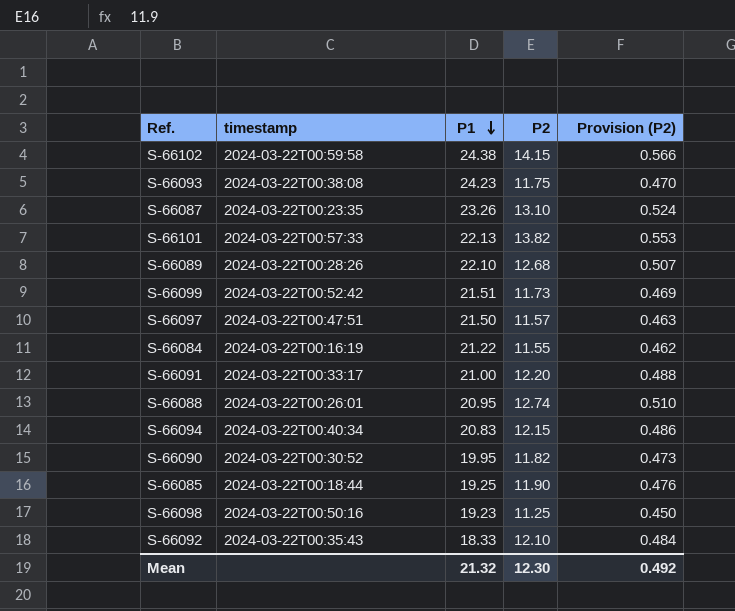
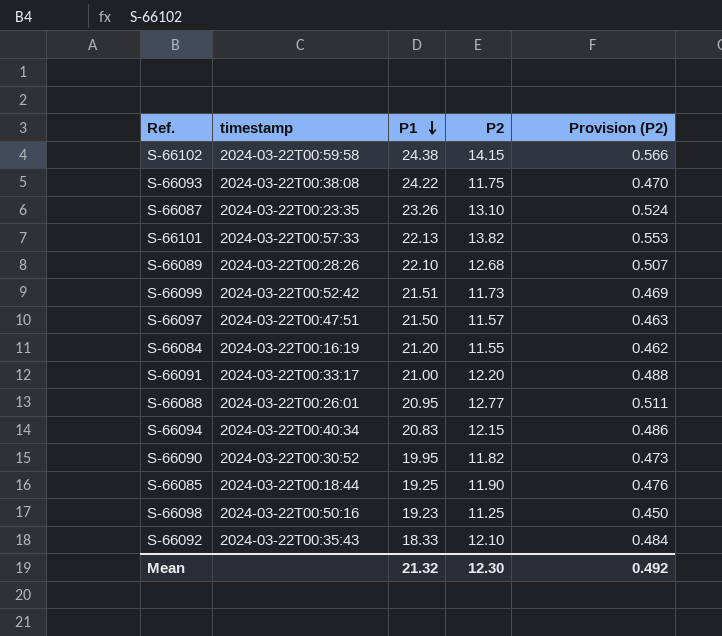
S-66093 | P1: 24.23 -> 24.22
S-66084 | P1: 21.22 -> 21.20
S-66088 | P2: 12.74 -> 12.77
S-66088 | Provision (P2): 0.510 -> 0.511

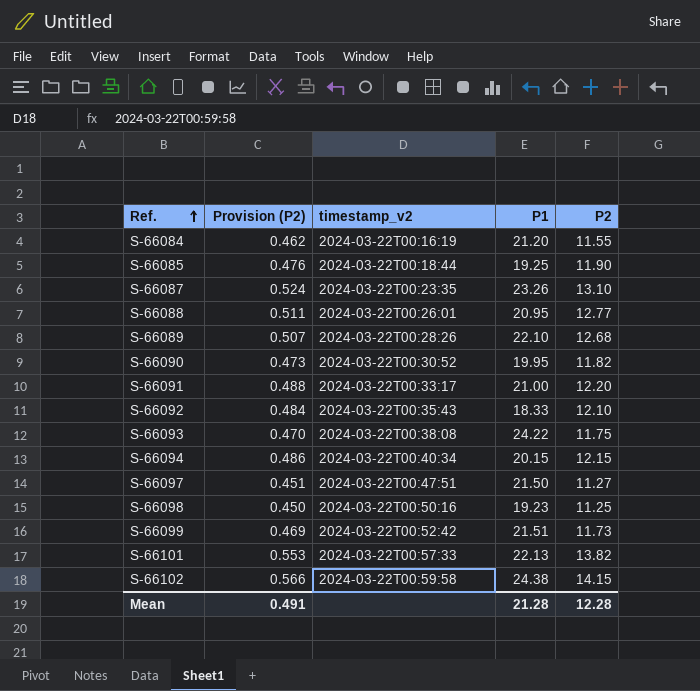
row order: P1 descending -> Ref. ascending
column Provision (P2) | position: 5 -> 2
column name: timestamp -> timestamp_v2
S-66094 | P1: 20.83 -> 20.15
S-66097 | Provision (P2): 0.463 -> 0.451
S-66097 | P2: 11.57 -> 11.27
Mean | Provision (P2): 0.492 -> 0.491
Mean | P1: 21.32 -> 21.28
Mean | P2: 12.30 -> 12.28

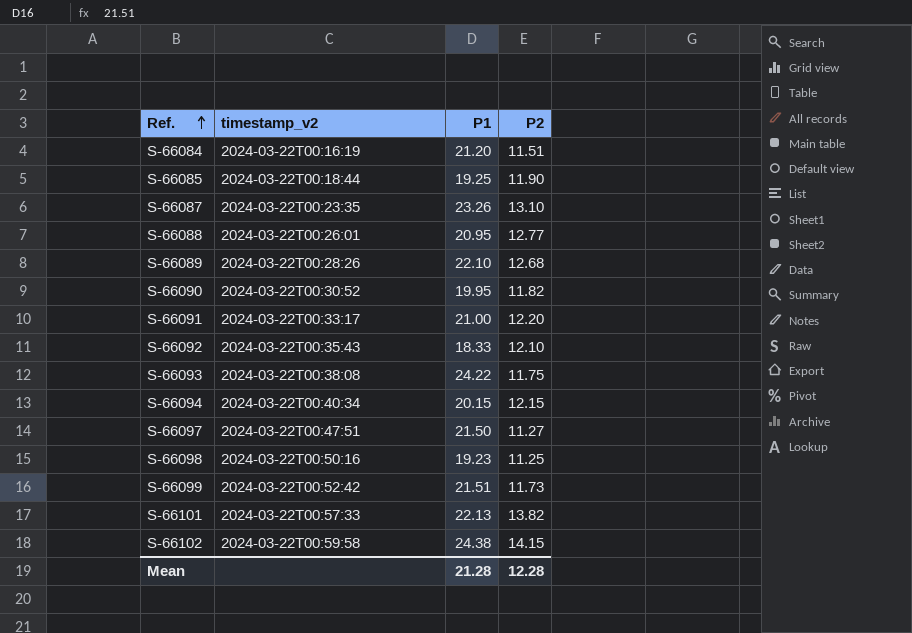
column Provision (P2) | formula: [P2] * 0.04 -> none
S-66084 | P2: 11.55 -> 11.51

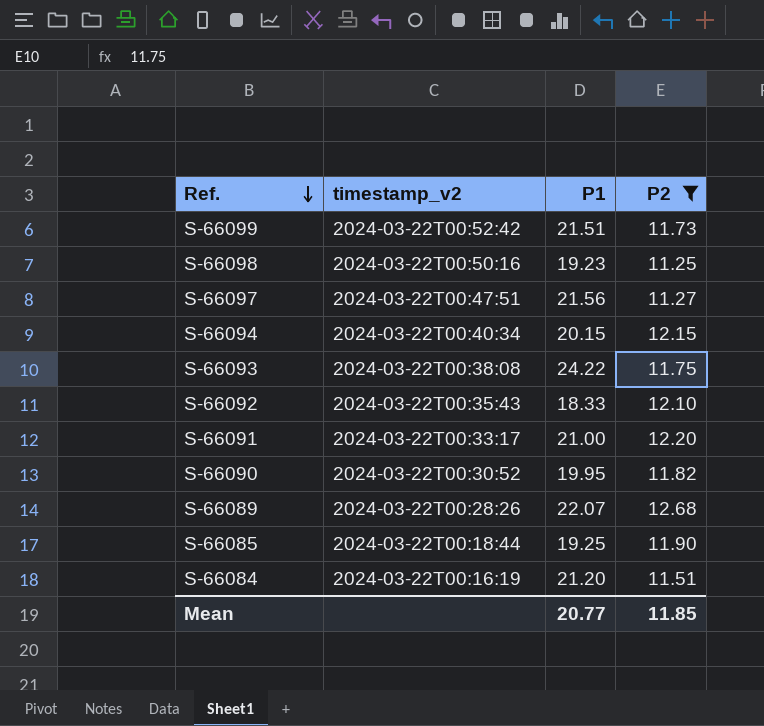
filter: none -> P2 <= 12.68
row order: Ref. ascending -> Ref. descending
S-66097 | P1: 21.50 -> 21.56
S-66089 | P1: 22.10 -> 22.07
Mean | P1: 21.28 -> 20.77
Mean | P2: 12.28 -> 11.85

